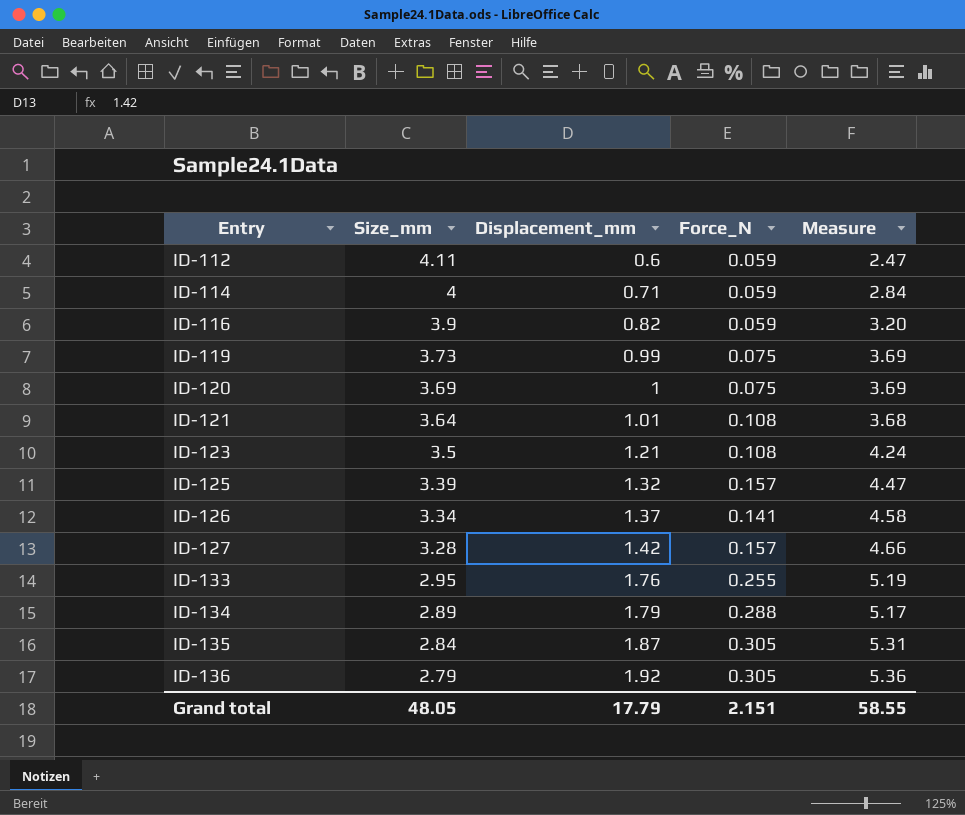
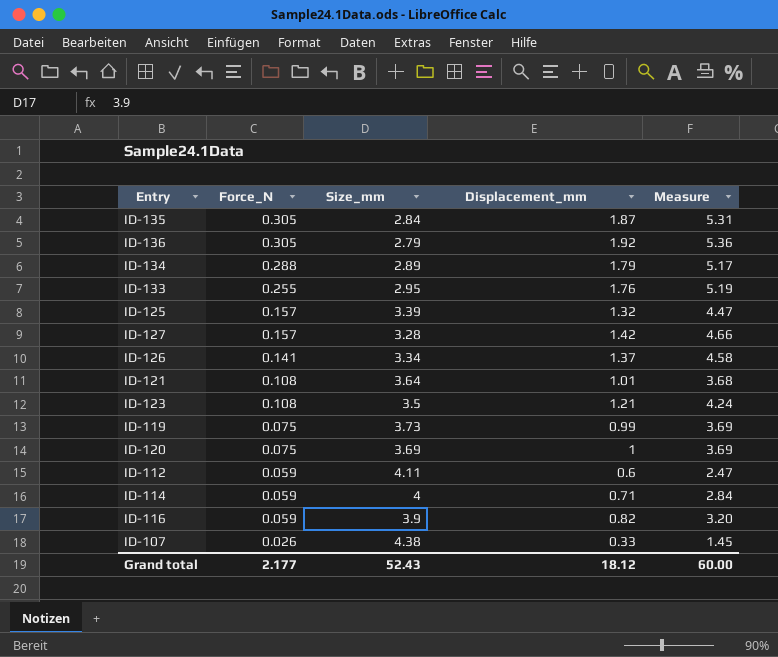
row order: Entry ascending -> Force_N descending
column Force_N | position: 4 -> 2
row ID-107: none -> 0.026 | 4.38 | 0.33 | 1.45
Grand total | Force_N: 2.151 -> 2.177
Grand total | Size_mm: 48.05 -> 52.43
Grand total | Displacement_mm: 17.79 -> 18.12
Grand total | Measure: 58.55 -> 60.00

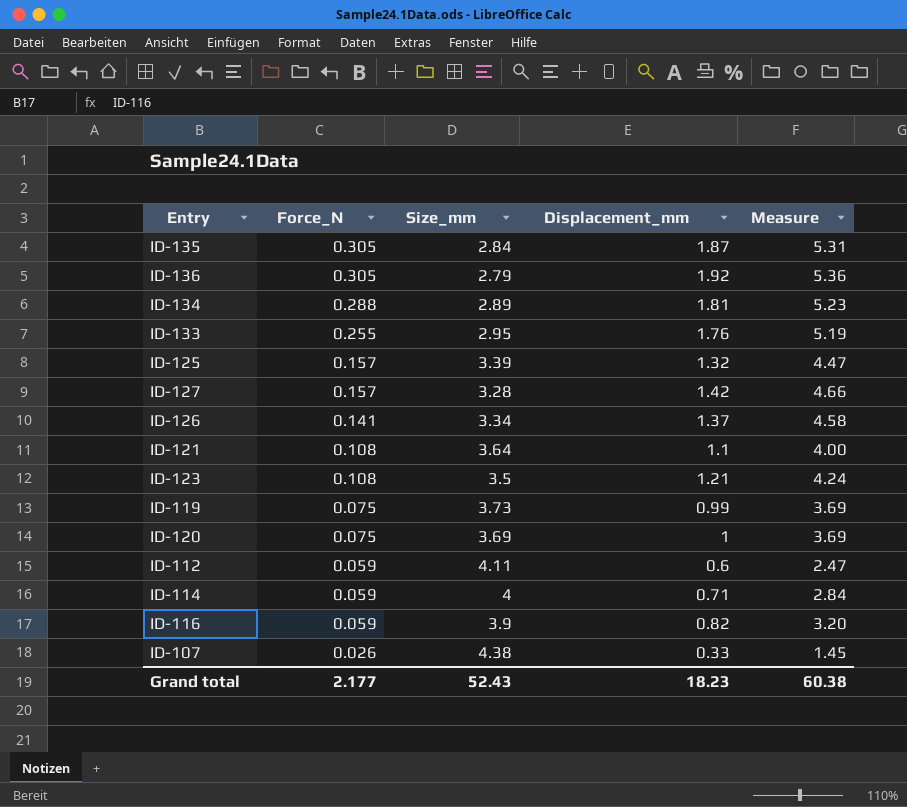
ID-134 | Displacement_mm: 1.79 -> 1.81
ID-134 | Measure: 5.17 -> 5.23
ID-121 | Displacement_mm: 1.01 -> 1.1
ID-121 | Measure: 3.68 -> 4.00
Grand total | Displacement_mm: 18.12 -> 18.23
Grand total | Measure: 60.00 -> 60.38

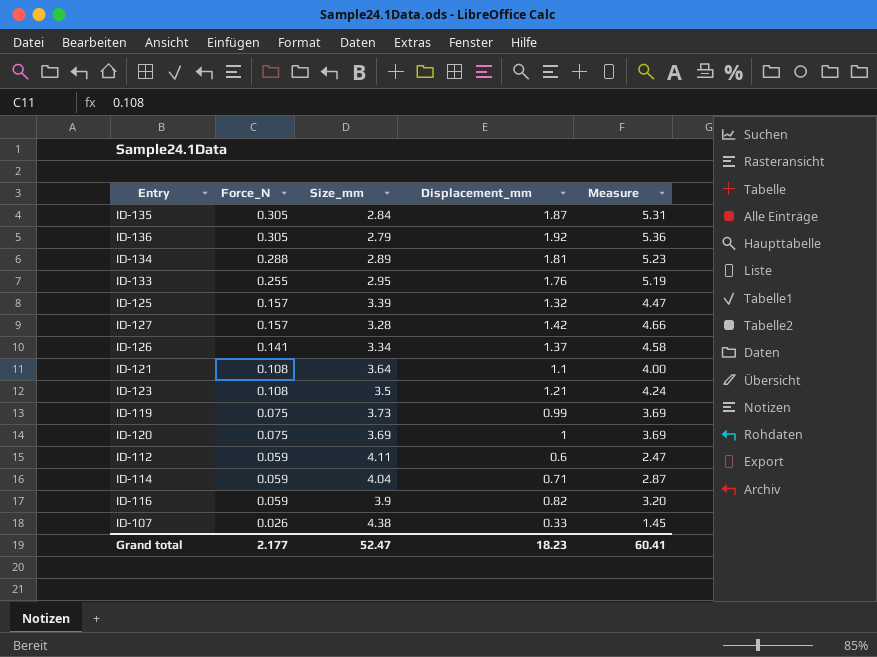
ID-114 | Size_mm: 4 -> 4.04
ID-114 | Measure: 2.84 -> 2.87
Grand total | Size_mm: 52.43 -> 52.47
Grand total | Measure: 60.38 -> 60.41

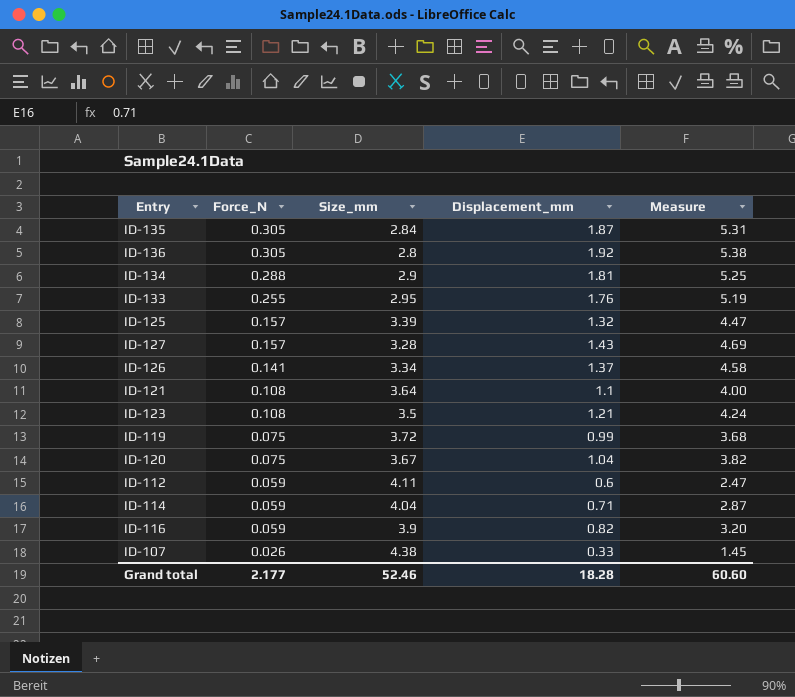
ID-136 | Size_mm: 2.79 -> 2.8
ID-136 | Measure: 5.36 -> 5.38
ID-134 | Size_mm: 2.89 -> 2.9
ID-134 | Measure: 5.23 -> 5.25
ID-127 | Displacement_mm: 1.42 -> 1.43
ID-127 | Measure: 4.66 -> 4.69
ID-119 | Size_mm: 3.73 -> 3.72
ID-119 | Measure: 3.69 -> 3.68
ID-120 | Size_mm: 3.69 -> 3.67
ID-120 | Displacement_mm: 1 -> 1.04
ID-120 | Measure: 3.69 -> 3.82
Grand total | Size_mm: 52.47 -> 52.46
Grand total | Displacement_mm: 18.23 -> 18.28
Grand total | Measure: 60.41 -> 60.60

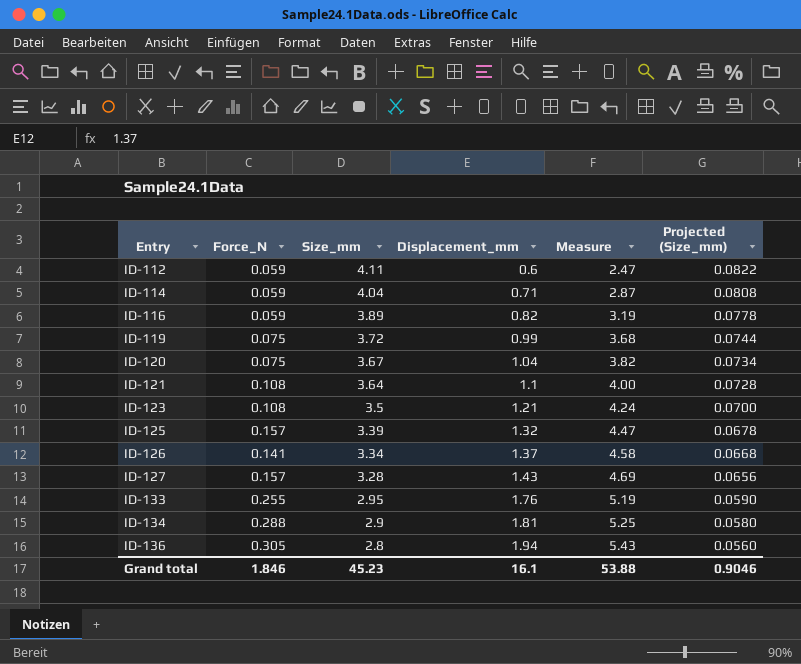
row order: Force_N descending -> Entry ascending
column Projected (Size_mm) | formula: none -> [Size_mm] * 0.02
row ID-135: 0.305 | 2.84 | 1.87 | 5.31 -> none
row ID-107: 0.026 | 4.38 | 0.33 | 1.45 -> none
ID-116 | Size_mm: 3.9 -> 3.89
ID-116 | Measure: 3.20 -> 3.19
ID-136 | Displacement_mm: 1.92 -> 1.94
ID-136 | Measure: 5.38 -> 5.43
Grand total | Force_N: 2.177 -> 1.846
Grand total | Size_mm: 52.46 -> 45.23
Grand total | Displacement_mm: 18.28 -> 16.1
Grand total | Measure: 60.60 -> 53.88

